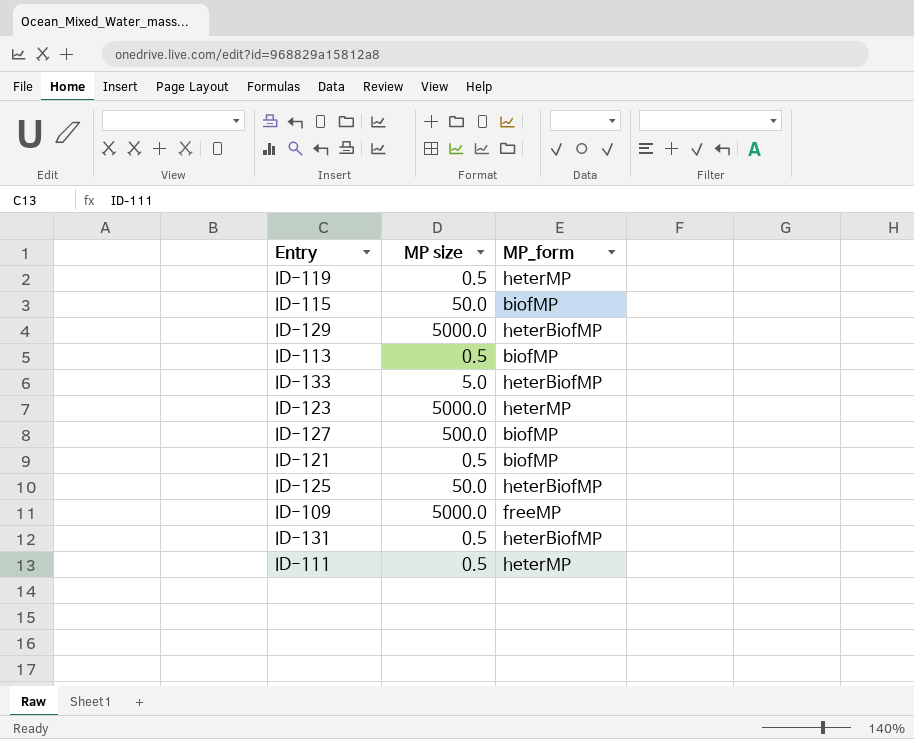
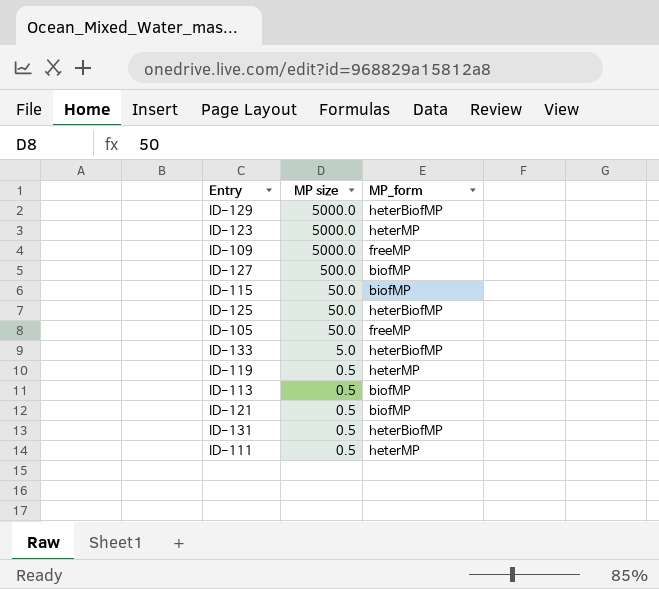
row order: none -> MP size descending
row ID-105: none -> 50.0 | freeMP

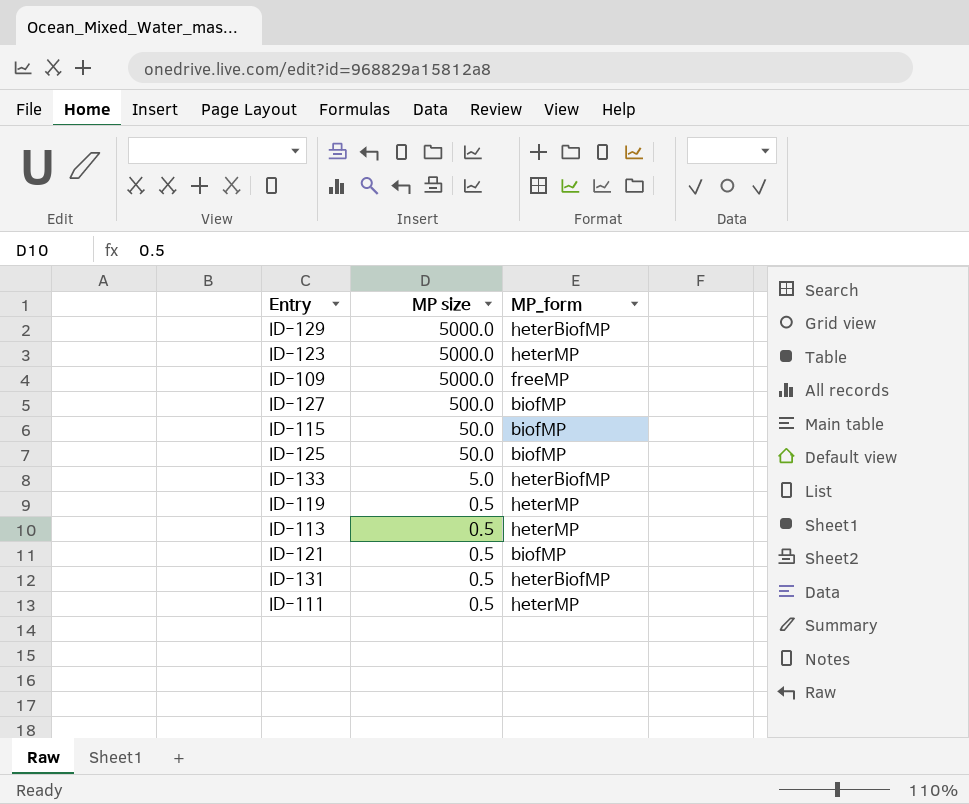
row ID-105: 50.0 | freeMP -> none
ID-125 | MP_form: heterBiofMP -> biofMP
ID-113 | MP_form: biofMP -> heterMP

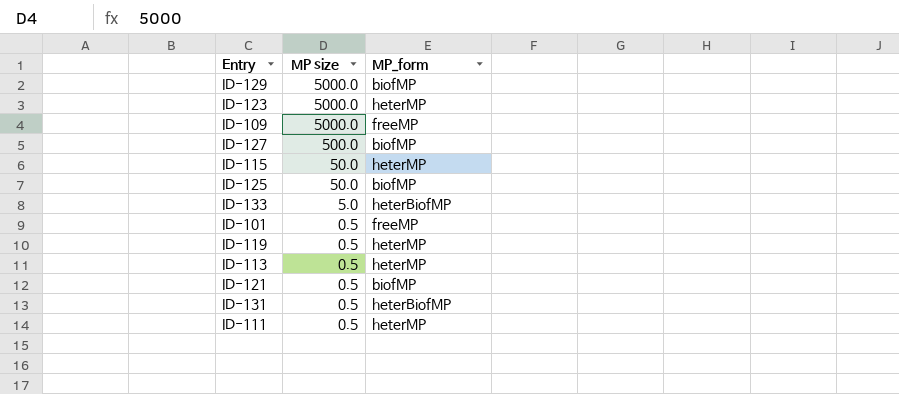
ID-129 | MP_form: heterBiofMP -> biofMP
ID-115 | MP_form: biofMP -> heterMP
row ID-101: none -> 0.5 | freeMP

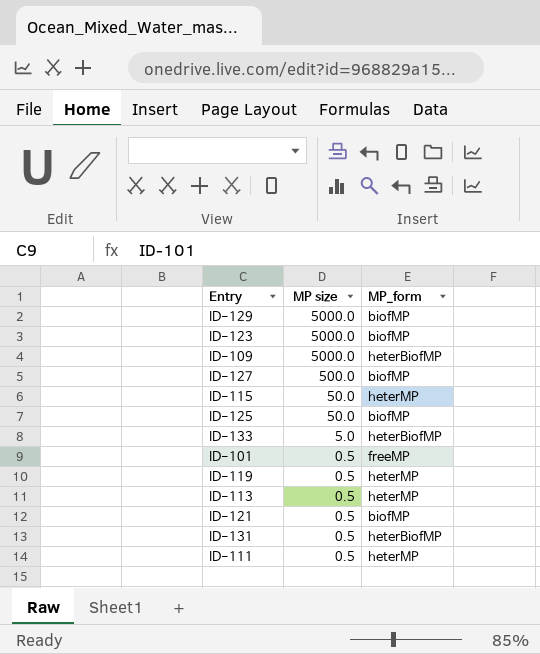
ID-123 | MP_form: heterMP -> biofMP
ID-109 | MP_form: freeMP -> heterBiofMP

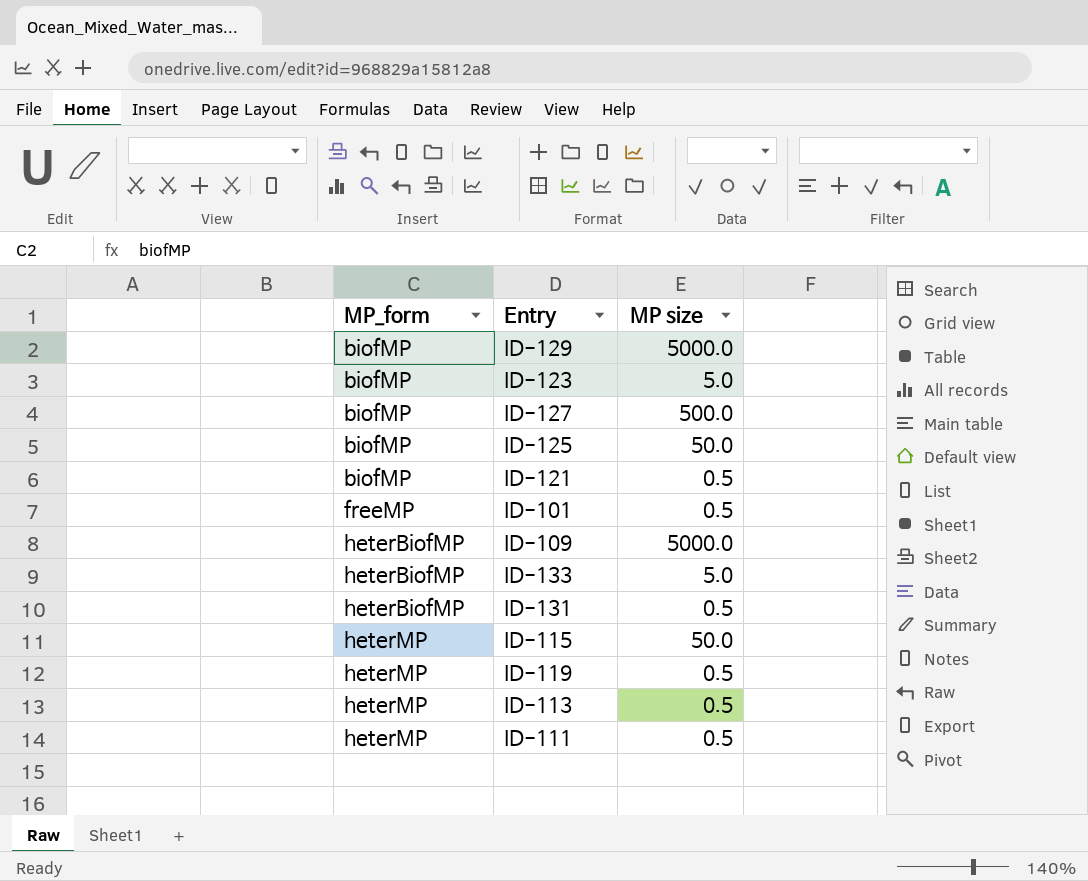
row order: MP size descending -> MP_form ascending
column MP_form | position: 3 -> 1
ID-123 | MP size: 5000.0 -> 5.0

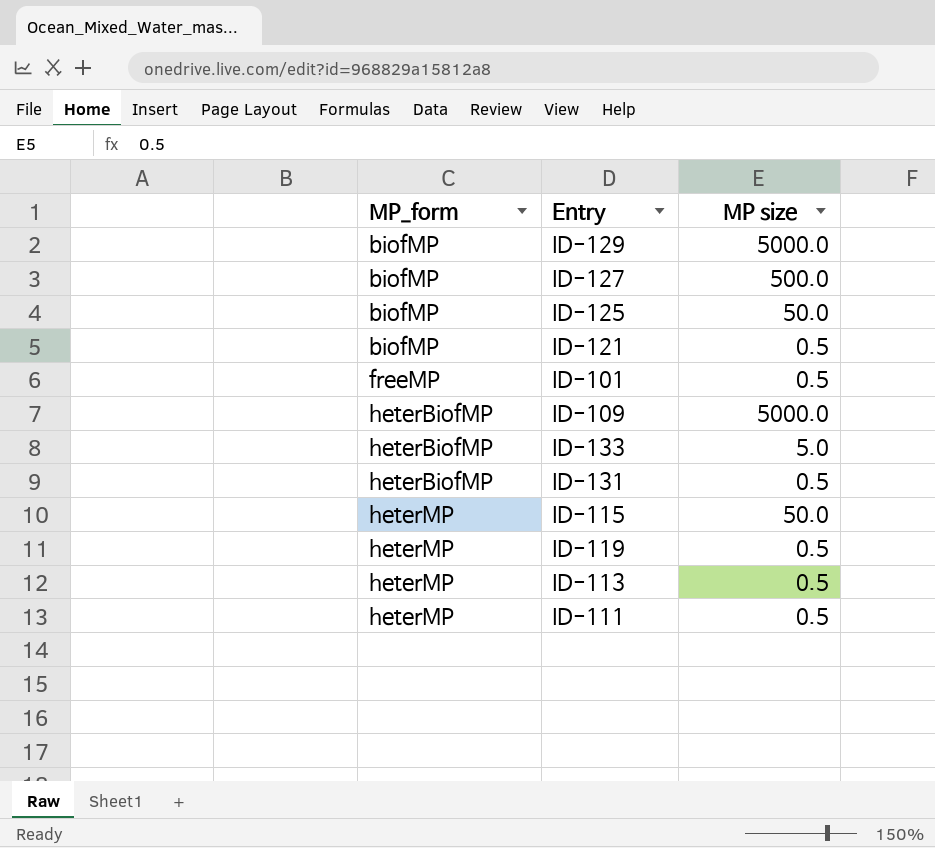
row ID-123: biofMP | 5.0 -> none

